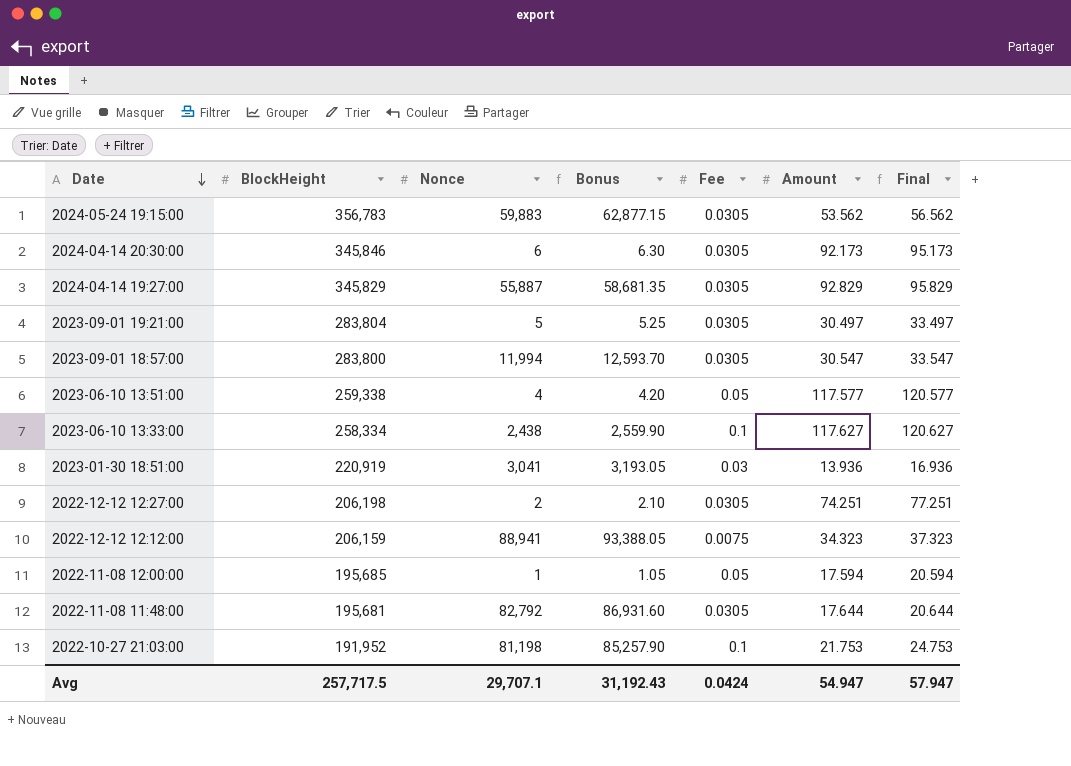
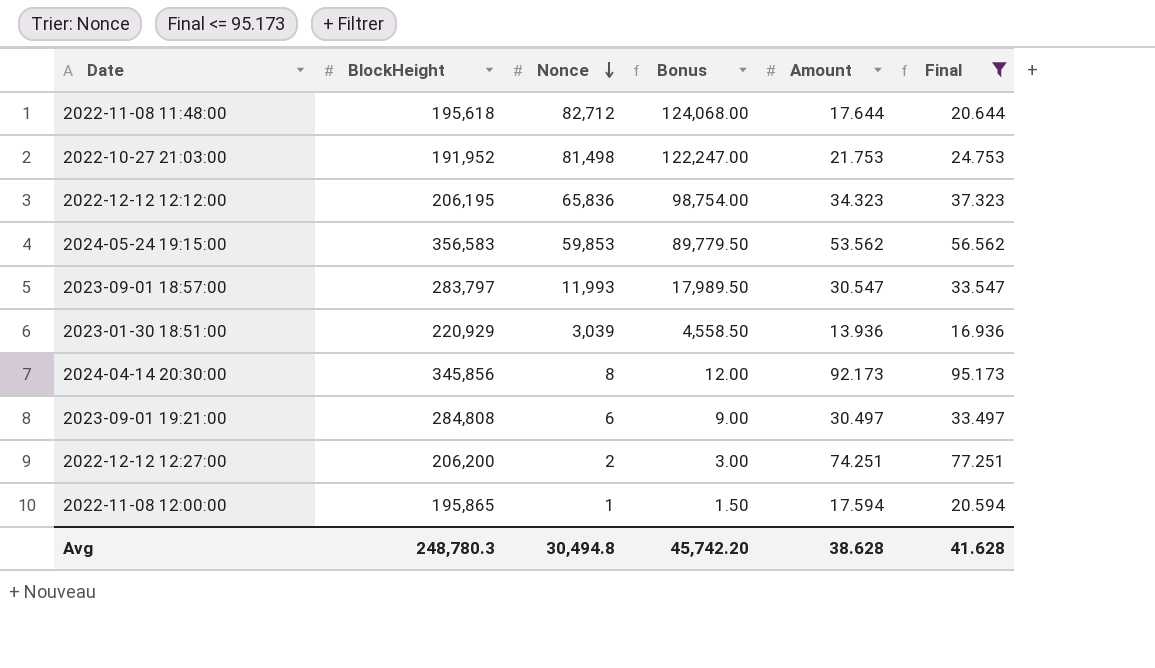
filter: none -> Final <= 95.173
row order: Date descending -> Nonce descending
column Fee | position: 5 -> none
column Bonus | formula: [Nonce] * 1.05 -> [Nonce] * 1.5
2022-11-08 11:48:00 | BlockHeight: 195,681 -> 195,618
2022-11-08 11:48:00 | Nonce: 82,792 -> 82,712
2022-10-27 21:03:00 | Nonce: 81,198 -> 81,498
2022-12-12 12:12:00 | BlockHeight: 206,159 -> 206,195
2022-12-12 12:12:00 | Nonce: 88,941 -> 65,836
2024-05-24 19:15:00 | BlockHeight: 356,783 -> 356,583
2024-05-24 19:15:00 | Nonce: 59,883 -> 59,853
2023-09-01 18:57:00 | BlockHeight: 283,800 -> 283,797
2023-09-01 18:57:00 | Nonce: 11,994 -> 11,993
2023-01-30 18:51:00 | BlockHeight: 220,919 -> 220,929
2023-01-30 18:51:00 | Nonce: 3,041 -> 3,039
2024-04-14 20:30:00 | BlockHeight: 345,846 -> 345,856
2024-04-14 20:30:00 | Nonce: 6 -> 8
2023-09-01 19:21:00 | BlockHeight: 283,804 -> 284,808
2023-09-01 19:21:00 | Nonce: 5 -> 6
2022-12-12 12:27:00 | BlockHeight: 206,198 -> 206,200
2022-11-08 12:00:00 | BlockHeight: 195,685 -> 195,865
Avg | BlockHeight: 257,717.5 -> 248,780.3
Avg | Nonce: 29,707.1 -> 30,494.8
Avg | Bonus: 31,192.43 -> 45,742.20
Avg | Amount: 54.947 -> 38.628
Avg | Final: 57.947 -> 41.628

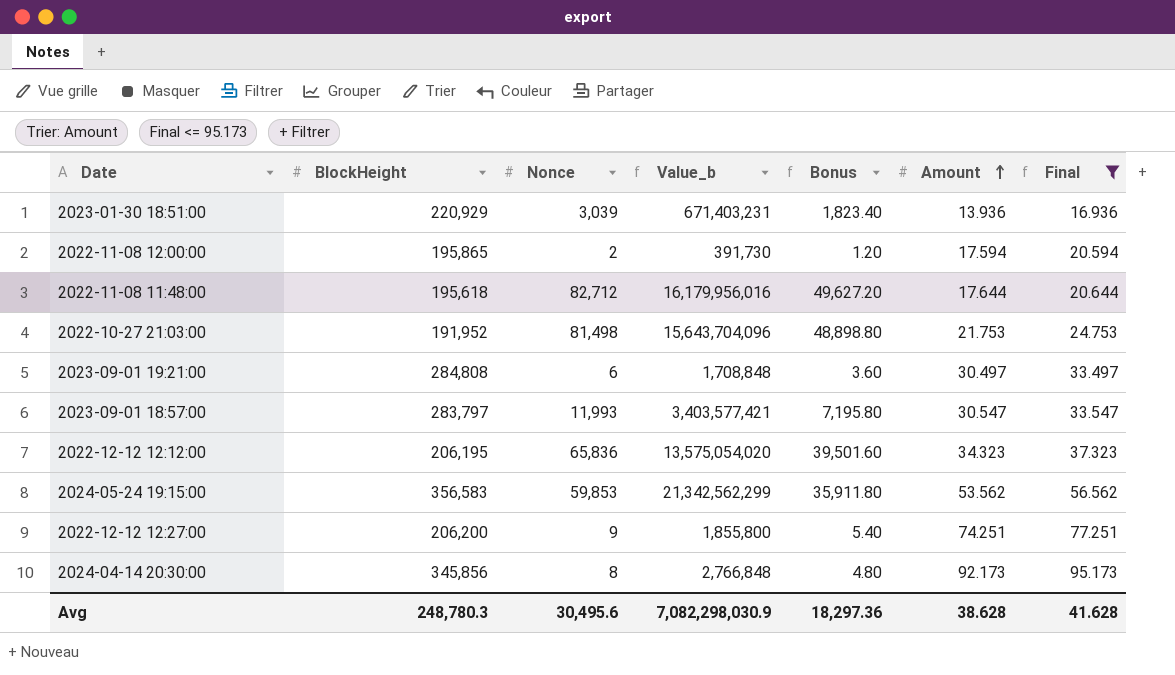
row order: Nonce descending -> Amount ascending
column Value_b | formula: none -> [BlockHeight] * [Nonce]
column Bonus | formula: [Nonce] * 1.5 -> [Nonce] * 0.6
2022-11-08 12:00:00 | Nonce: 1 -> 2
2022-12-12 12:27:00 | Nonce: 2 -> 9
Avg | Nonce: 30,494.8 -> 30,495.6
Avg | Bonus: 45,742.20 -> 18,297.36

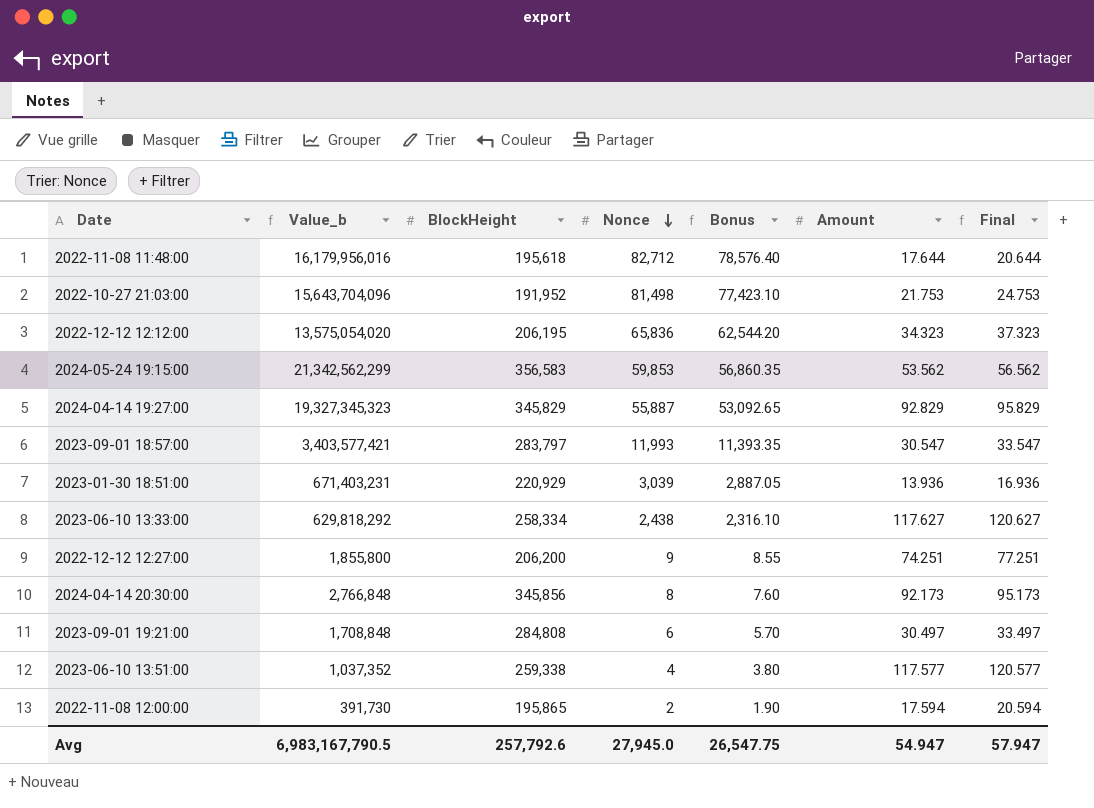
filter: Final <= 95.173 -> none
row order: Amount ascending -> Nonce descending
column Value_b | position: 4 -> 2
column Bonus | formula: [Nonce] * 0.6 -> [Nonce] * 0.95
Avg | Value_b: 7,082,298,030.9 -> 6,983,167,790.5
Avg | BlockHeight: 248,780.3 -> 257,792.6
Avg | Nonce: 30,495.6 -> 27,945.0
Avg | Bonus: 18,297.36 -> 26,547.75
Avg | Amount: 38.628 -> 54.947
Avg | Final: 41.628 -> 57.947

